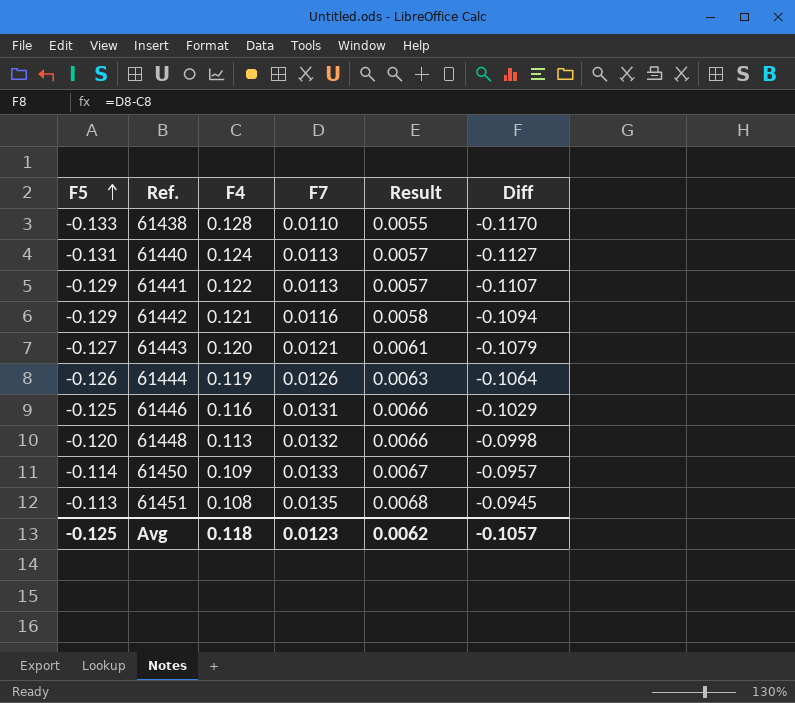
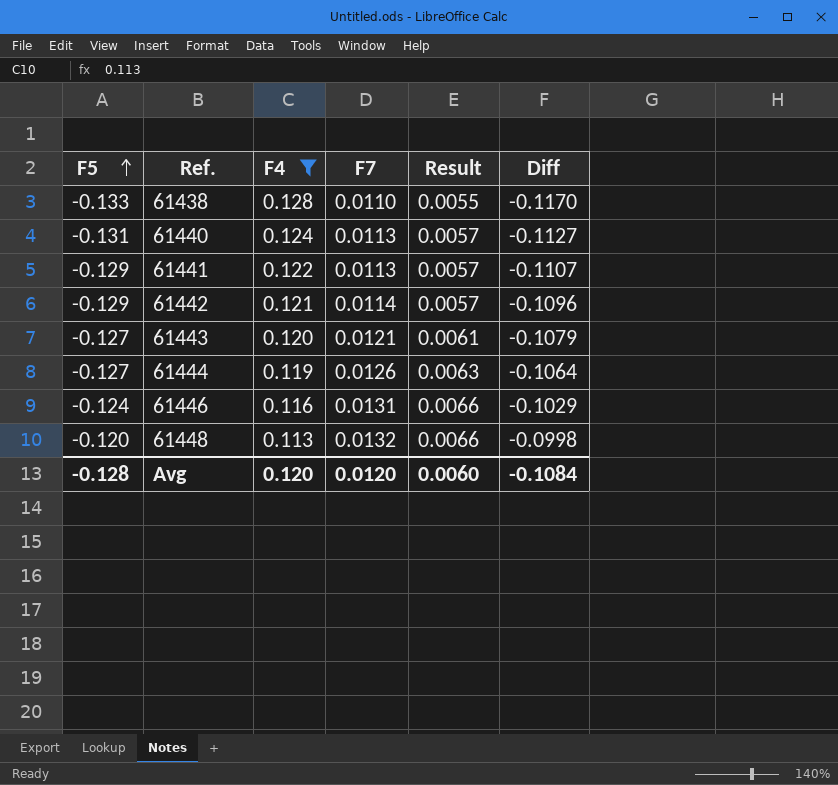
filter: none -> F4 >= 0.113
61442 | F7: 0.0116 -> 0.0114
61442 | Result: 0.0058 -> 0.0057
61442 | Diff: -0.1094 -> -0.1096
61444 | F5: -0.126 -> -0.127
61446 | F5: -0.125 -> -0.124
Avg | F5: -0.125 -> -0.128
Avg | F4: 0.118 -> 0.120
Avg | F7: 0.0123 -> 0.0120
Avg | Result: 0.0062 -> 0.0060
Avg | Diff: -0.1057 -> -0.1084

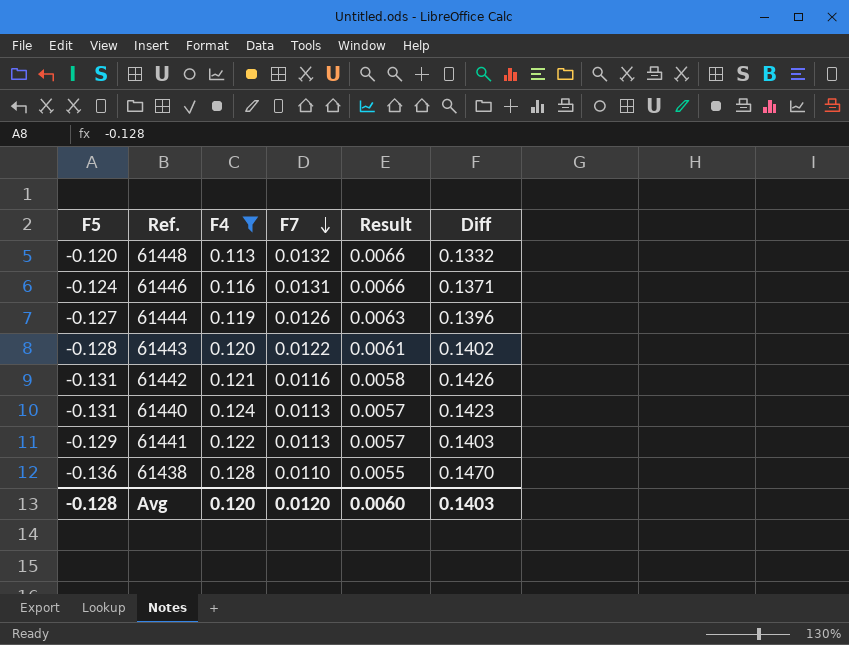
row order: F5 ascending -> F7 descending
column Diff | formula: [F7] - [F4] -> [F7] - [F5]
61443 | F5: -0.127 -> -0.128
61443 | F7: 0.0121 -> 0.0122
61442 | F5: -0.129 -> -0.131
61442 | F7: 0.0114 -> 0.0116
61442 | Result: 0.0057 -> 0.0058
61438 | F5: -0.133 -> -0.136
Avg | Diff: -0.1084 -> 0.1403

